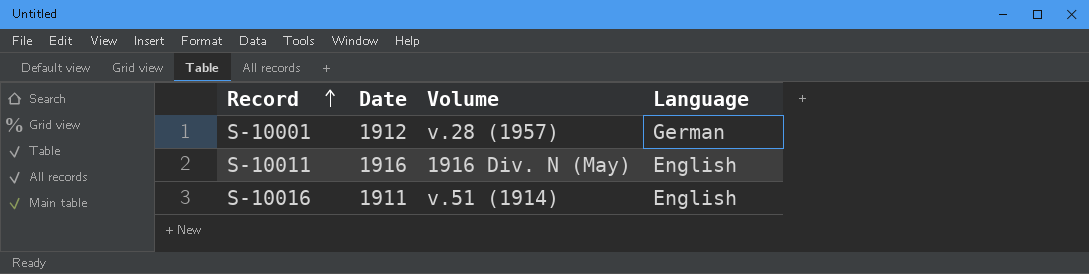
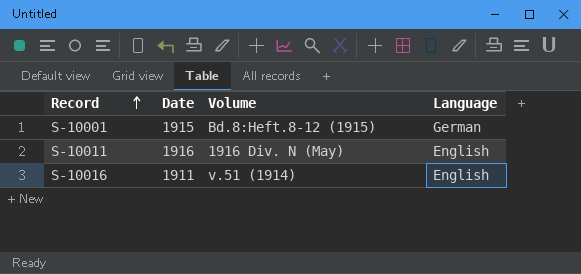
S-10001 | Date: 1912 -> 1915
S-10001 | Volume: v.28 (1957) -> Bd.8:Heft.8-12 (1915)

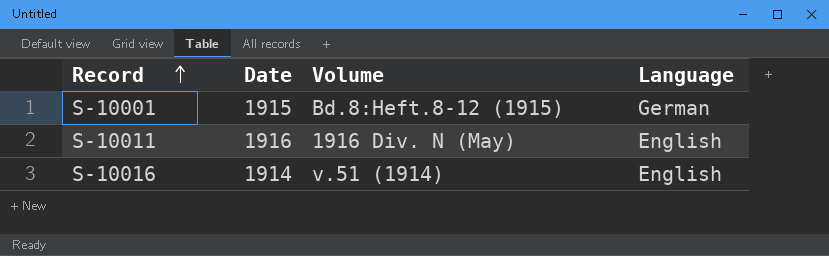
S-10016 | Date: 1911 -> 1914

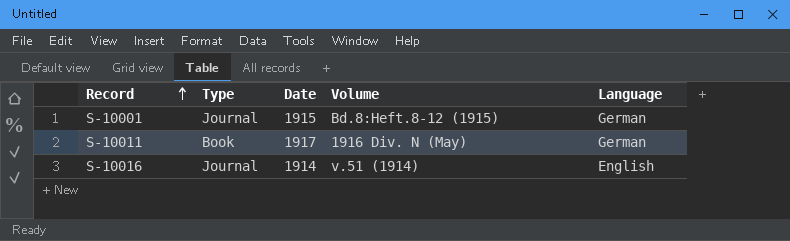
column Type | position: none -> 2
S-10011 | Date: 1916 -> 1917
S-10011 | Language: English -> German

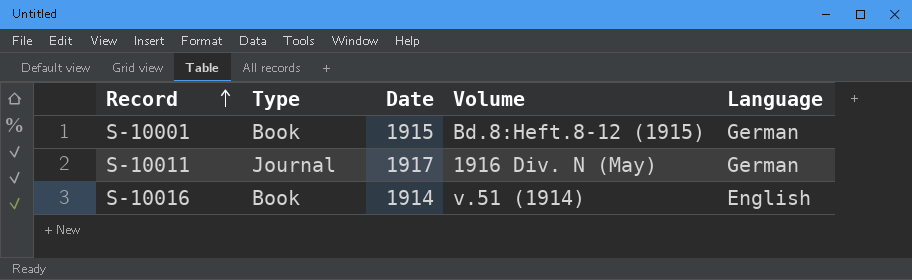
S-10001 | Type: Journal -> Book
S-10011 | Type: Book -> Journal
S-10016 | Type: Journal -> Book

